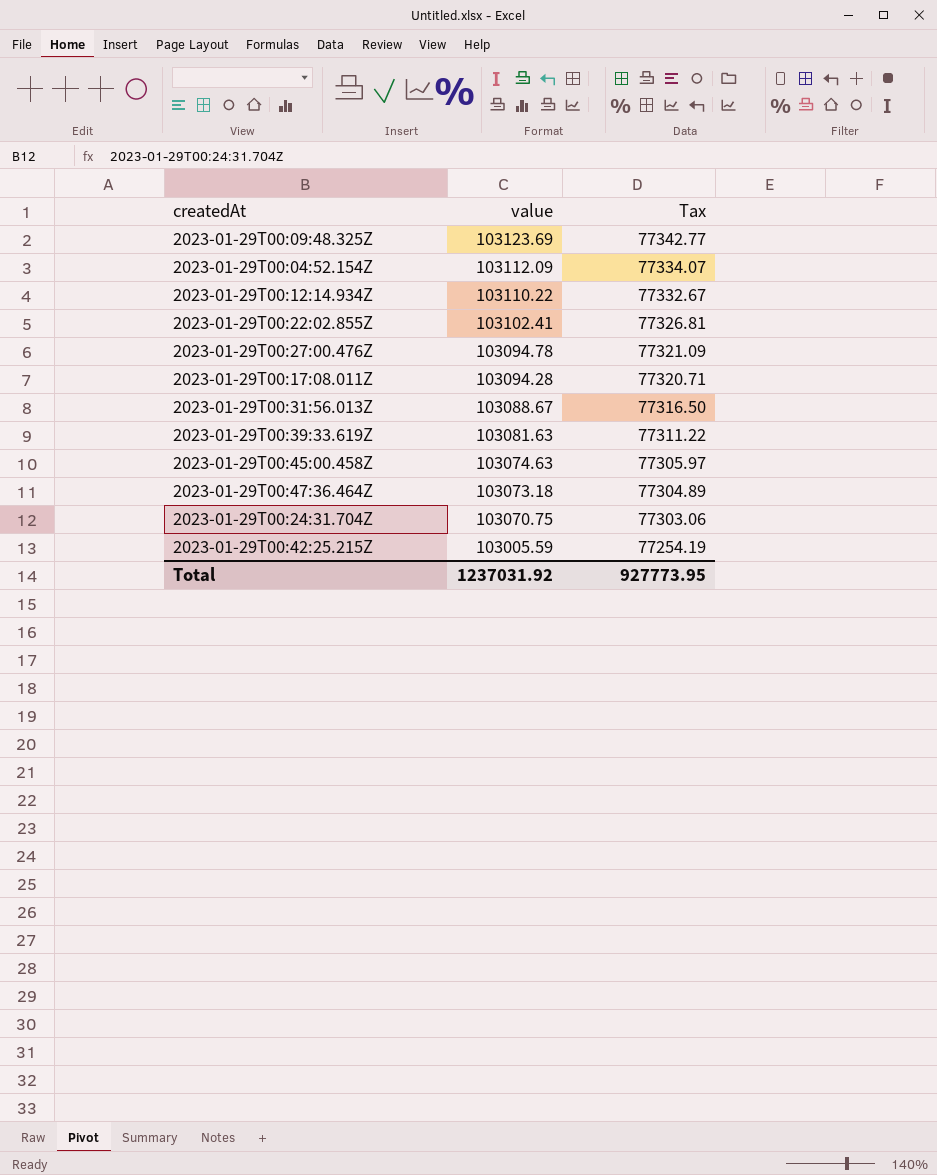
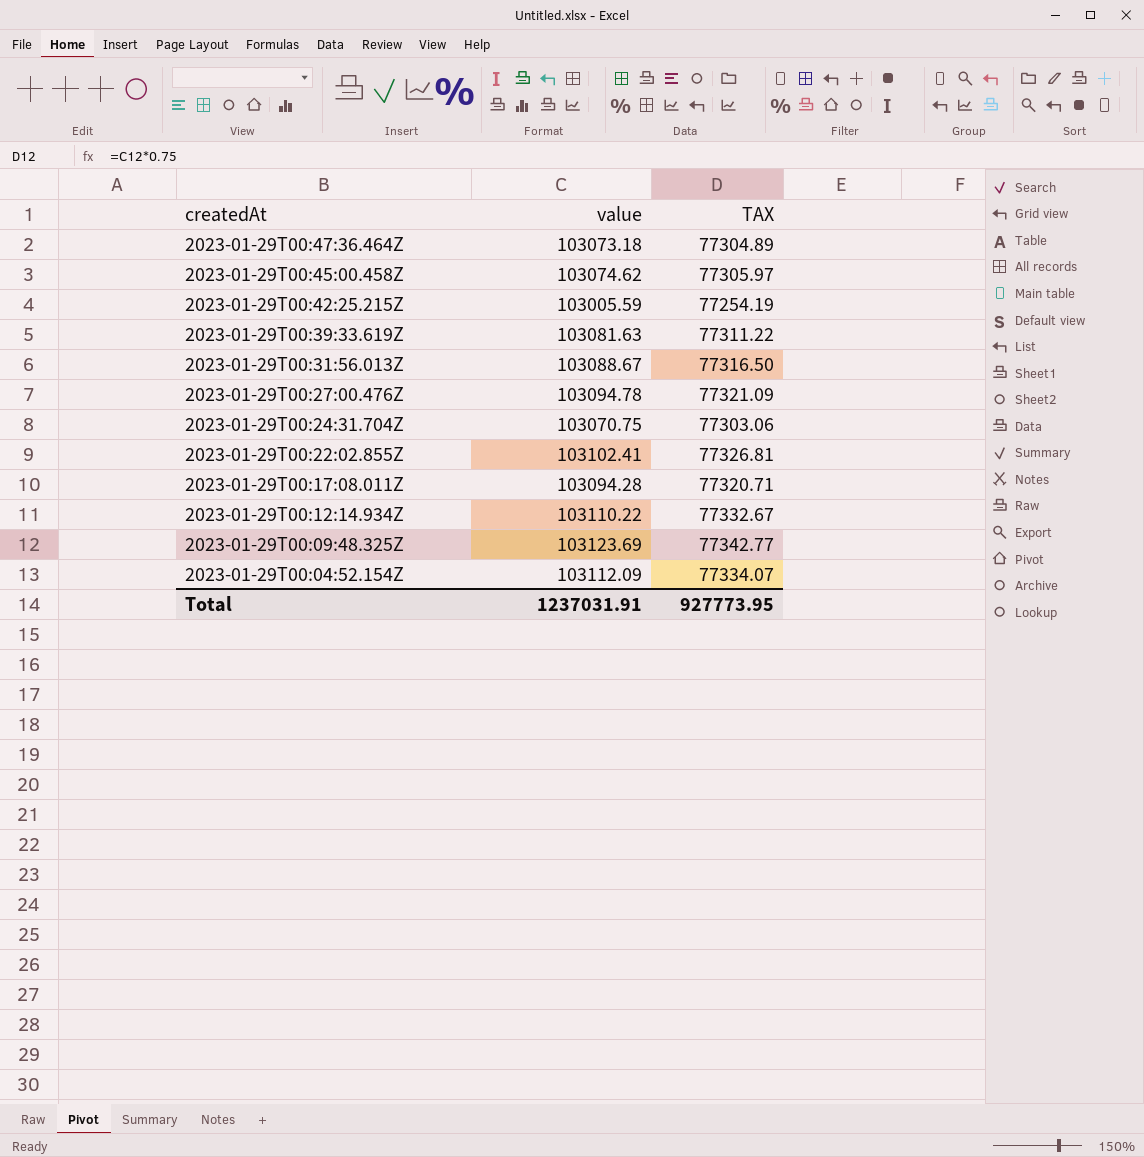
row order: value descending -> createdAt descending
column name: Tax -> TAX
2023-01-29T00:45:00.458Z | value: 103074.63 -> 103074.62
Total | value: 1237031.92 -> 1237031.91

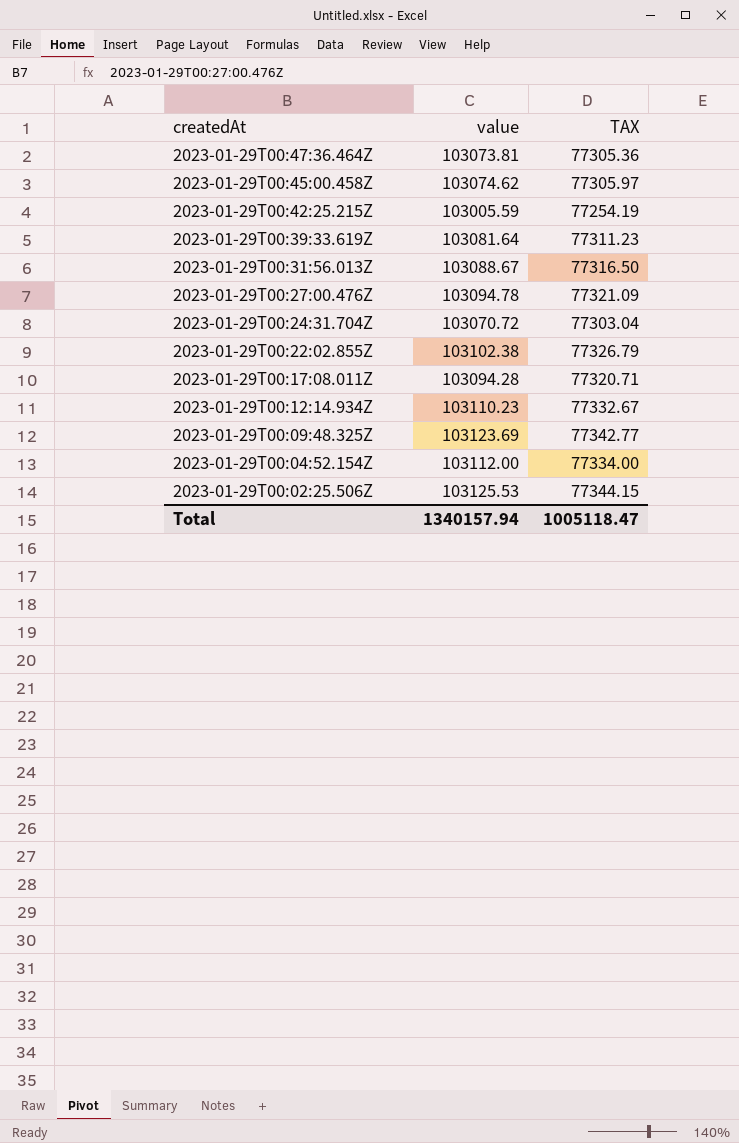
2023-01-29T00:47:36.464Z | value: 103073.18 -> 103073.81
2023-01-29T00:47:36.464Z | TAX: 77304.89 -> 77305.36
2023-01-29T00:39:33.619Z | value: 103081.63 -> 103081.64
2023-01-29T00:39:33.619Z | TAX: 77311.22 -> 77311.23
2023-01-29T00:24:31.704Z | value: 103070.75 -> 103070.72
2023-01-29T00:24:31.704Z | TAX: 77303.06 -> 77303.04
2023-01-29T00:22:02.855Z | value: 103102.41 -> 103102.38
2023-01-29T00:22:02.855Z | TAX: 77326.81 -> 77326.79
2023-01-29T00:12:14.934Z | value: 103110.22 -> 103110.23
2023-01-29T00:04:52.154Z | value: 103112.09 -> 103112.00
2023-01-29T00:04:52.154Z | TAX: 77334.07 -> 77334.00
row 2023-01-29T00:02:25.506Z: none -> 103125.53 | 77344.15
Total | value: 1237031.91 -> 1340157.94
Total | TAX: 927773.95 -> 1005118.47

